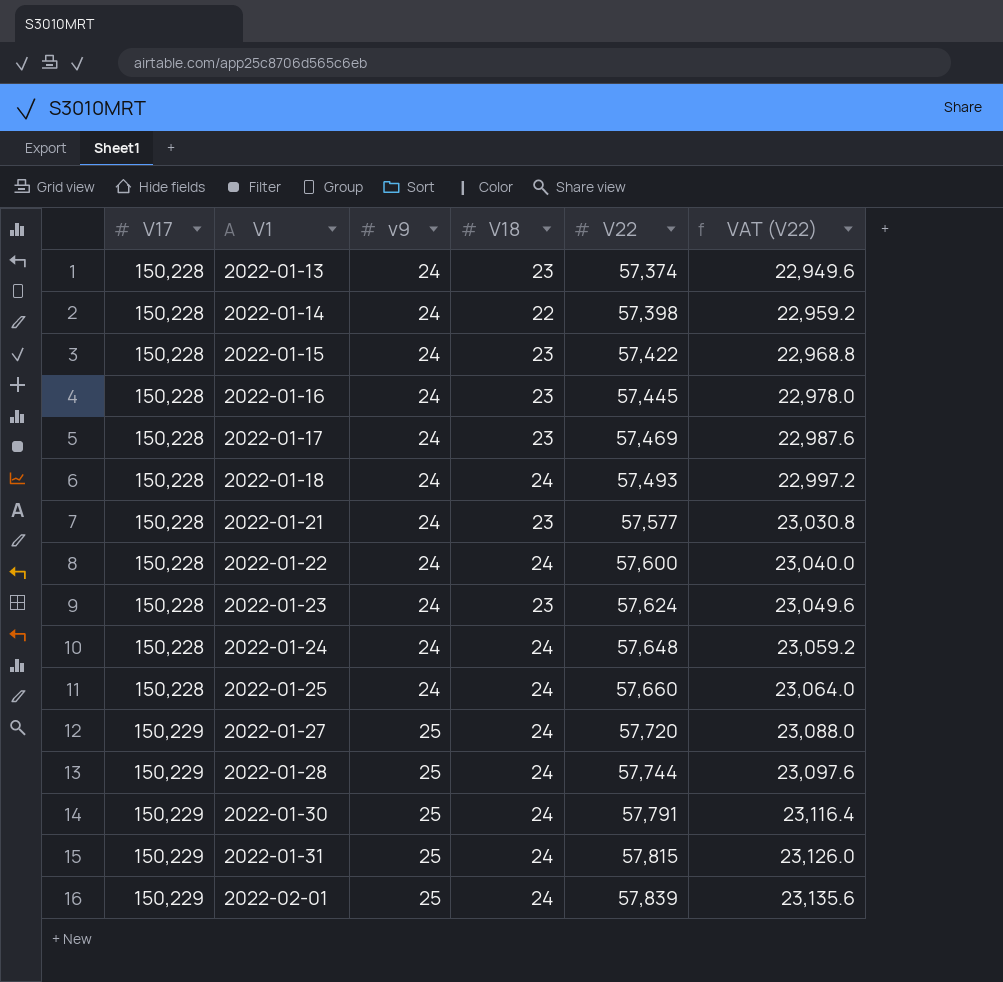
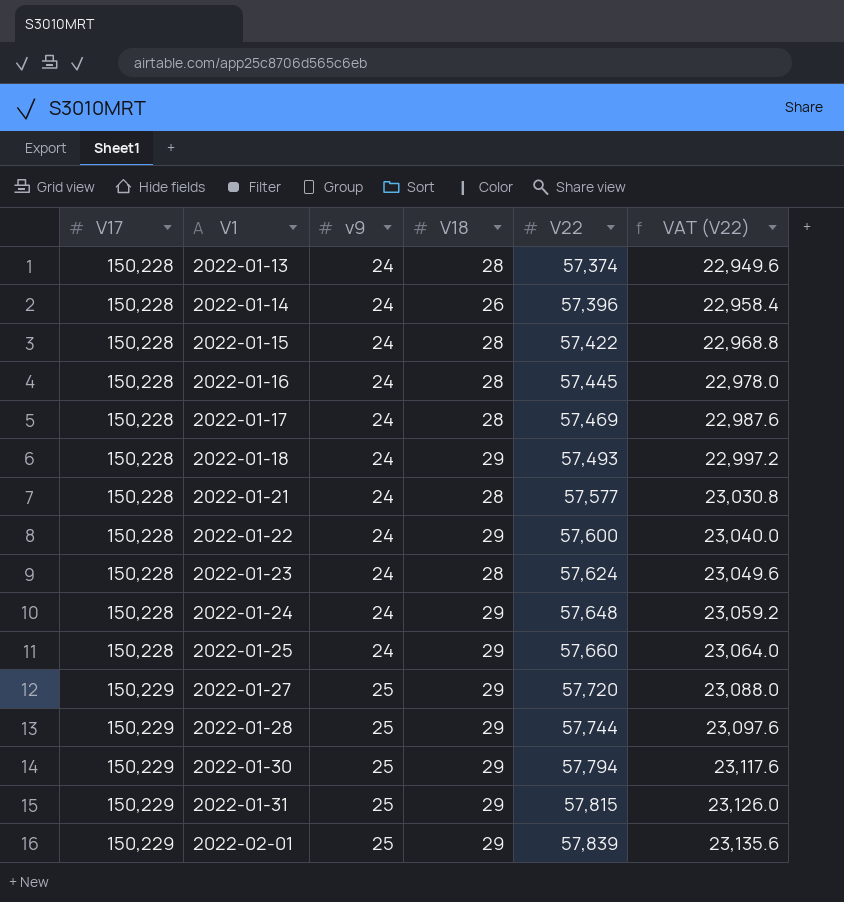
2022-01-13 | V18: 23 -> 28
2022-01-14 | V18: 22 -> 26
2022-01-14 | V22: 57,398 -> 57,396
2022-01-14 | VAT (V22): 22,959.2 -> 22,958.4
2022-01-15 | V18: 23 -> 28
2022-01-16 | V18: 23 -> 28
2022-01-17 | V18: 23 -> 28
2022-01-18 | V18: 24 -> 29
2022-01-21 | V18: 23 -> 28
2022-01-22 | V18: 24 -> 29
2022-01-23 | V18: 23 -> 28
2022-01-24 | V18: 24 -> 29
2022-01-25 | V18: 24 -> 29
2022-01-27 | V18: 24 -> 29
2022-01-28 | V18: 24 -> 29
2022-01-30 | V18: 24 -> 29
2022-01-30 | V22: 57,791 -> 57,794
2022-01-30 | VAT (V22): 23,116.4 -> 23,117.6
2022-01-31 | V18: 24 -> 29
2022-02-01 | V18: 24 -> 29

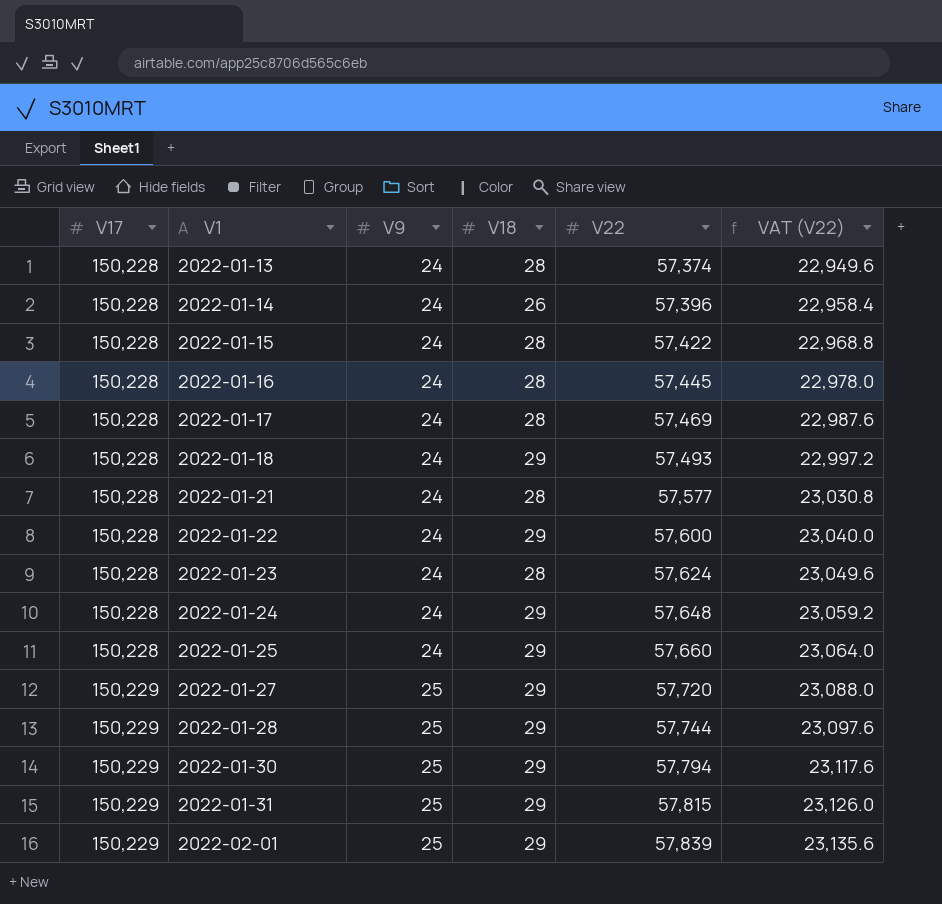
column name: v9 -> V9

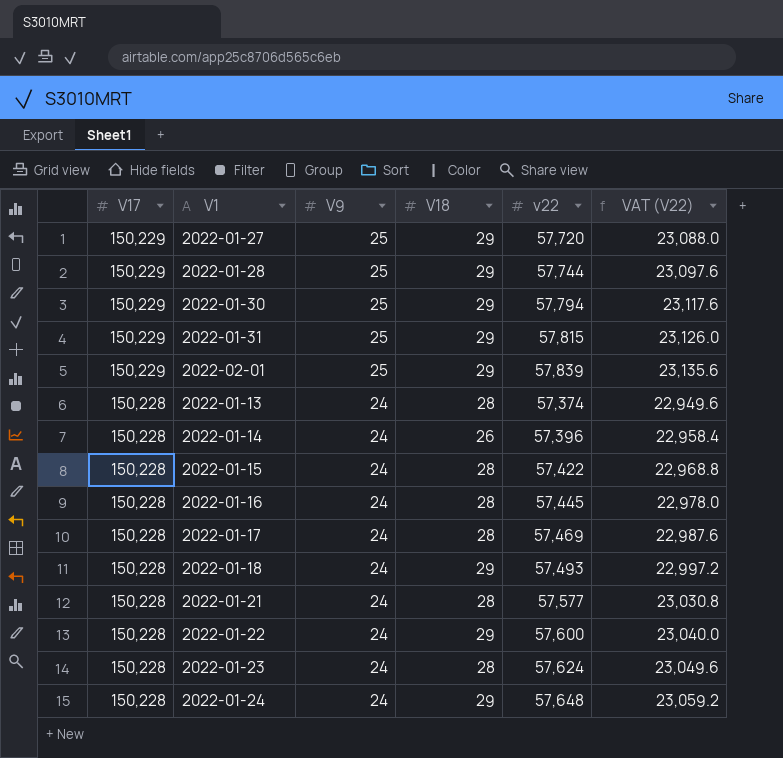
row order: V17 ascending -> V17 descending
column name: V22 -> v22
row 2022-01-25: 150,228 | 24 | 29 | 57,660 | 23,064.0 -> none

